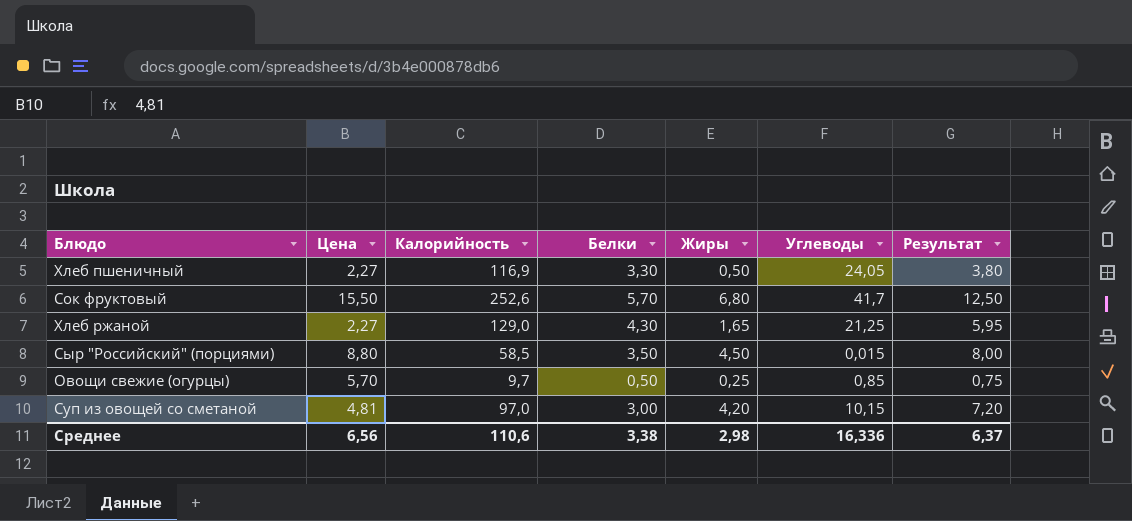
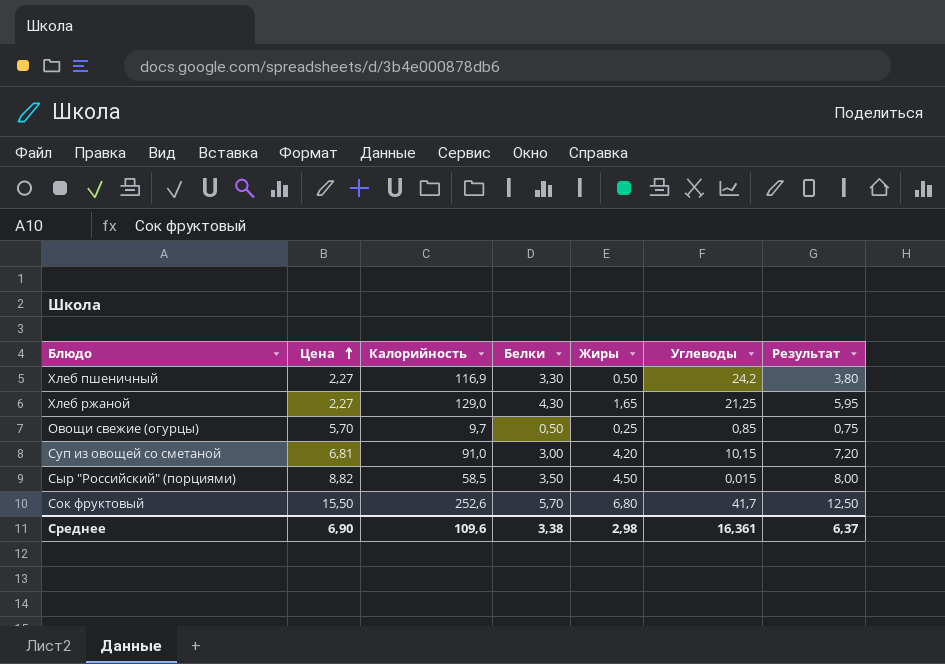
row order: none -> Цена ascending
Хлеб пшеничный | Углеводы: 24,05 -> 24,2
Суп из овощей со сметаной | Цена: 4,81 -> 6,81
Суп из овощей со сметаной | Калорийность: 97,0 -> 91,0
Сыр "Российский" (порциями) | Цена: 8,80 -> 8,82
Среднее | Цена: 6,56 -> 6,90
Среднее | Калорийность: 110,6 -> 109,6
Среднее | Углеводы: 16,336 -> 16,361

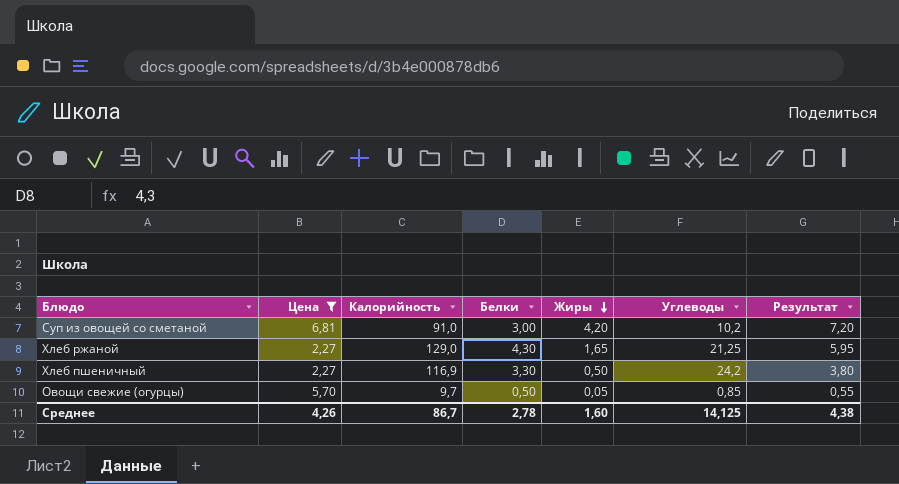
filter: none -> Цена <= 6,81
row order: Цена ascending -> Жиры descending
Суп из овощей со сметаной | Углеводы: 10,15 -> 10,2
Овощи свежие (огурцы) | Жиры: 0,25 -> 0,05
Овощи свежие (огурцы) | Результат: 0,75 -> 0,55
Среднее | Цена: 6,90 -> 4,26
Среднее | Калорийность: 109,6 -> 86,7
Среднее | Белки: 3,38 -> 2,78
Среднее | Жиры: 2,98 -> 1,60
Среднее | Углеводы: 16,361 -> 14,125
Среднее | Результат: 6,37 -> 4,38

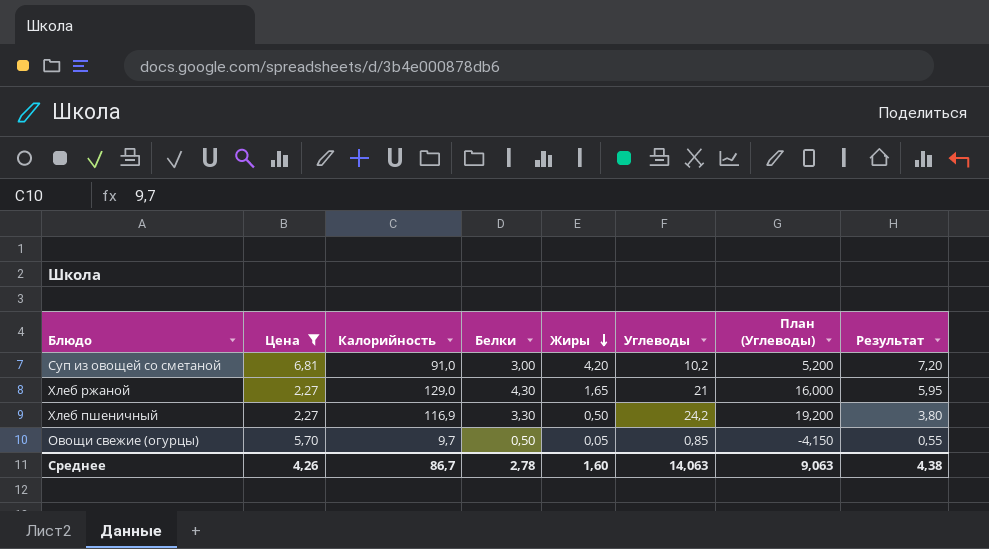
column План (Углеводы) | formula: none -> [Углеводы] - 5
Хлеб ржаной | Углеводы: 21,25 -> 21
Среднее | Углеводы: 14,125 -> 14,063

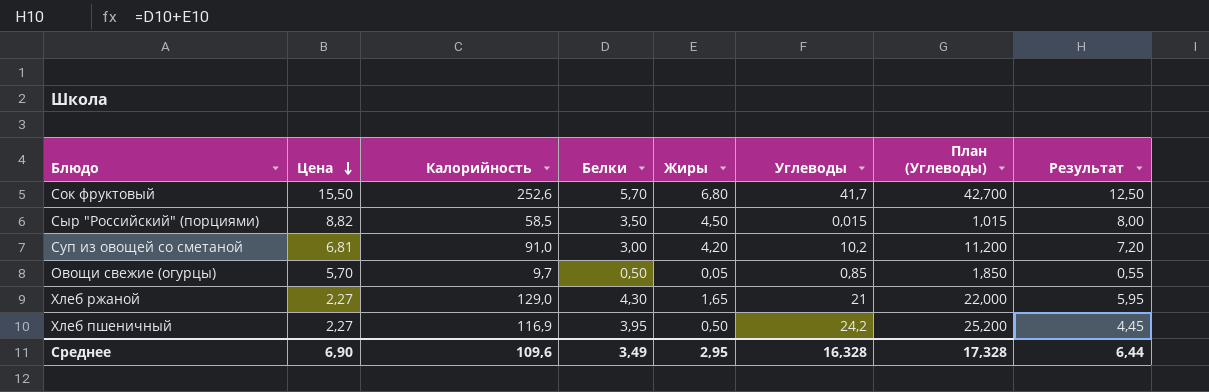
filter: Цена <= 6,81 -> none
row order: Жиры descending -> Цена descending
column План (Углеводы) | formula: [Углеводы] - 5 -> [Углеводы] + 1
Хлеб пшеничный | Белки: 3,30 -> 3,95
Хлеб пшеничный | Результат: 3,80 -> 4,45
Среднее | Цена: 4,26 -> 6,90
Среднее | Калорийность: 86,7 -> 109,6
Среднее | Белки: 2,78 -> 3,49
Среднее | Жиры: 1,60 -> 2,95
Среднее | Углеводы: 14,063 -> 16,328
Среднее | План (Углеводы): 9,063 -> 17,328
Среднее | Результат: 4,38 -> 6,44

